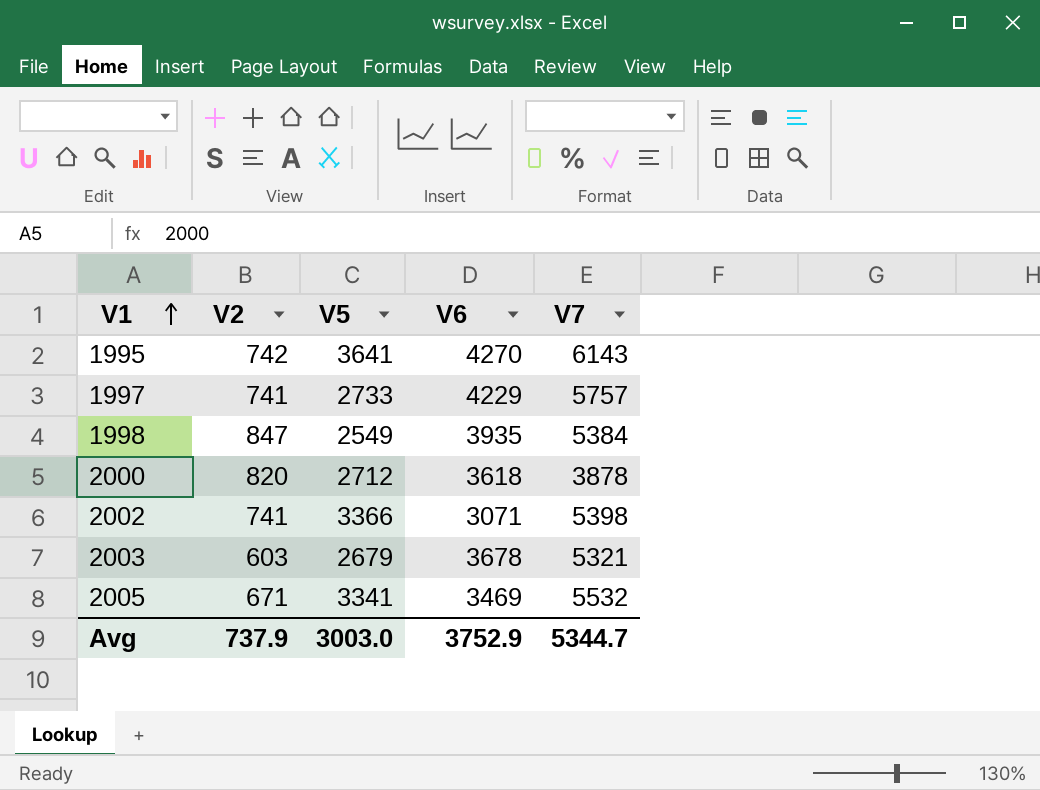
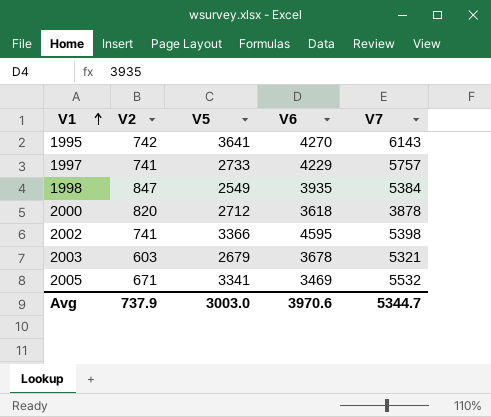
2002 | V6: 3071 -> 4595
Avg | V6: 3752.9 -> 3970.6

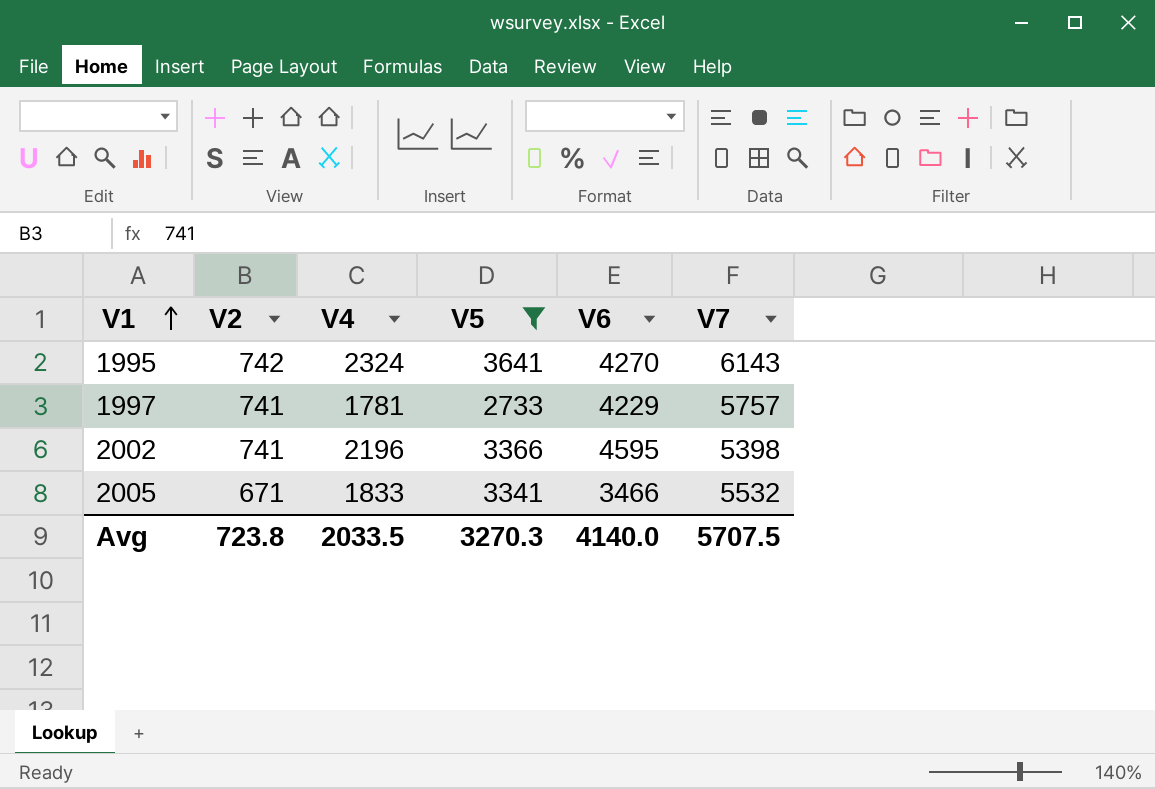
filter: none -> V5 >= 2733
column V4 | position: none -> 3
2005 | V6: 3469 -> 3466
Avg | V2: 737.9 -> 723.8
Avg | V5: 3003.0 -> 3270.3
Avg | V6: 3970.6 -> 4140.0
Avg | V7: 5344.7 -> 5707.5

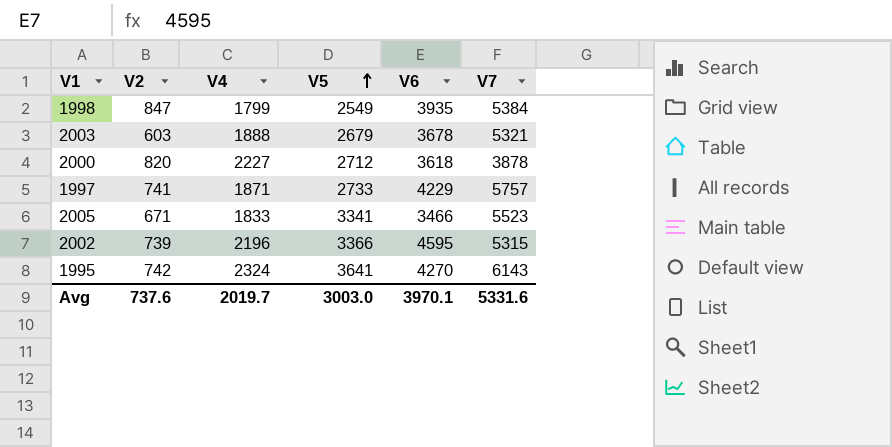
filter: V5 >= 2733 -> none
row order: V1 ascending -> V5 ascending
1997 | V4: 1781 -> 1871
2005 | V7: 5532 -> 5523
2002 | V2: 741 -> 739
2002 | V7: 5398 -> 5315
Avg | V2: 723.8 -> 737.6
Avg | V4: 2033.5 -> 2019.7
Avg | V5: 3270.3 -> 3003.0
Avg | V6: 4140.0 -> 3970.1
Avg | V7: 5707.5 -> 5331.6

